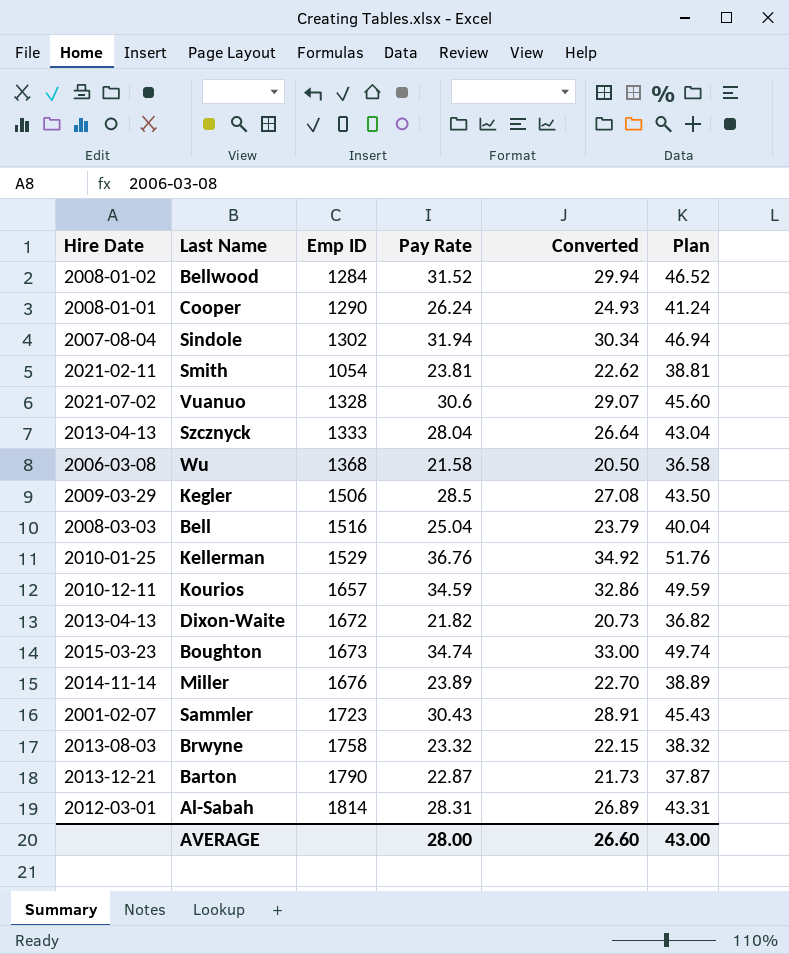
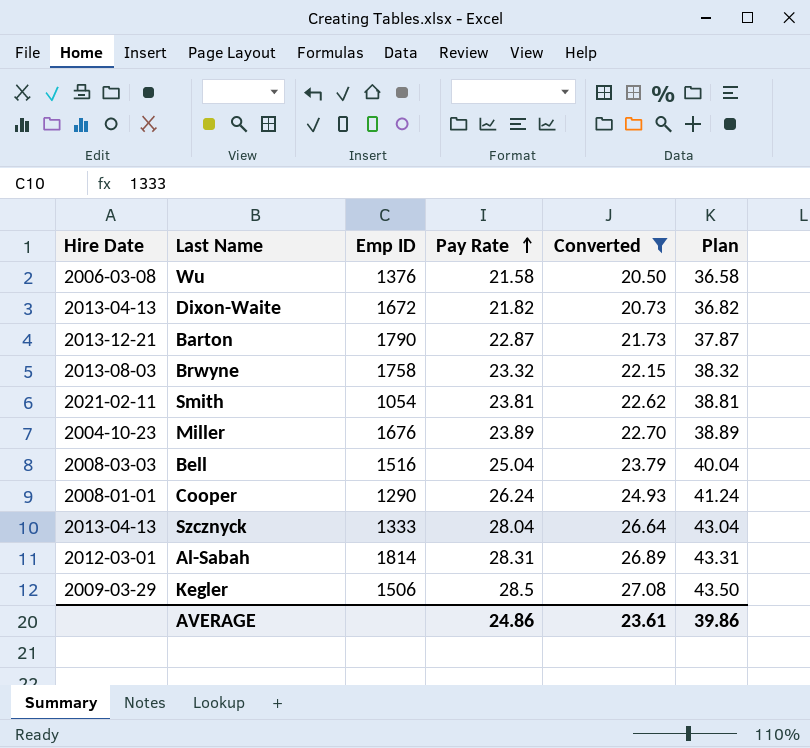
filter: none -> Converted <= 27.08
row order: none -> Pay Rate ascending
Wu | Emp ID: 1368 -> 1376
Miller | Hire Date: 2014-11-14 -> 2004-10-23
AVERAGE | Pay Rate: 28.00 -> 24.86
AVERAGE | Converted: 26.60 -> 23.61
AVERAGE | Plan: 43.00 -> 39.86

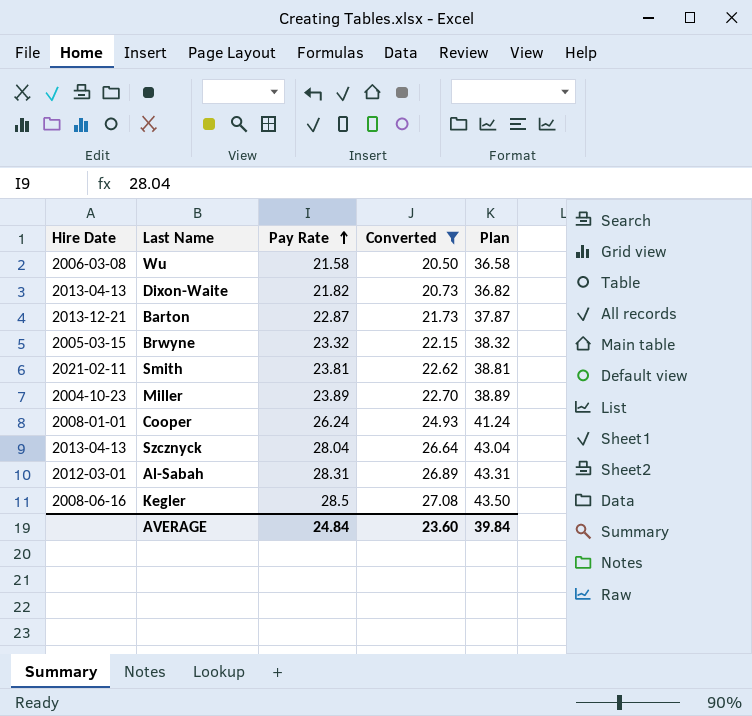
column Emp ID | position: 3 -> none
row Bell: 2008-03-03 | 1516 | 25.04 | 23.79 | 40.04 -> none
Brwyne | Hire Date: 2013-08-03 -> 2005-03-15
Kegler | Hire Date: 2009-03-29 -> 2008-06-16
AVERAGE | Pay Rate: 24.86 -> 24.84
AVERAGE | Converted: 23.61 -> 23.60
AVERAGE | Plan: 39.86 -> 39.84

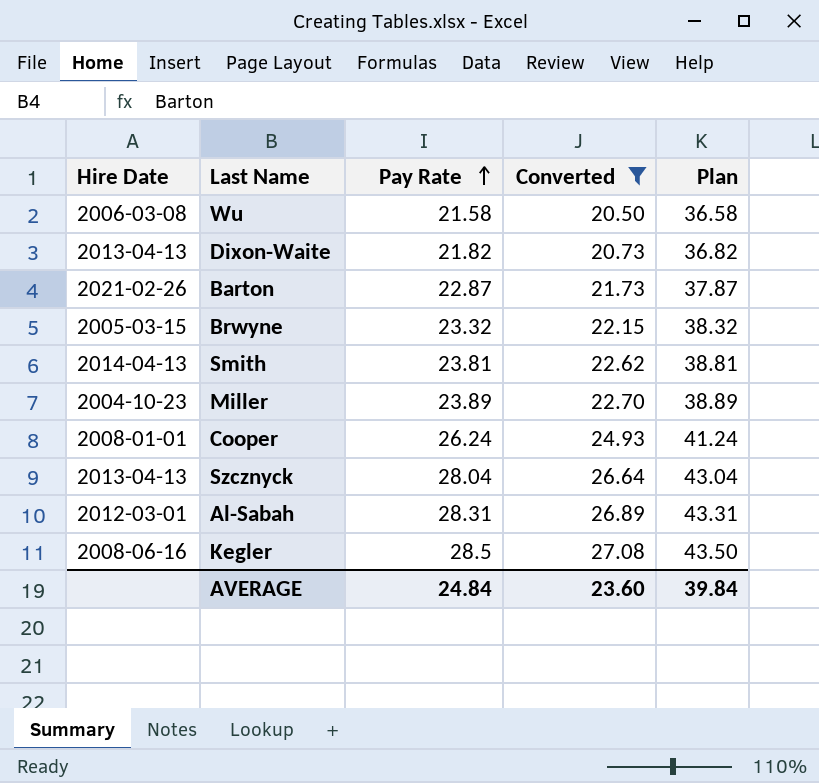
Barton | Hire Date: 2013-12-21 -> 2021-02-26
Smith | Hire Date: 2021-02-11 -> 2014-04-13

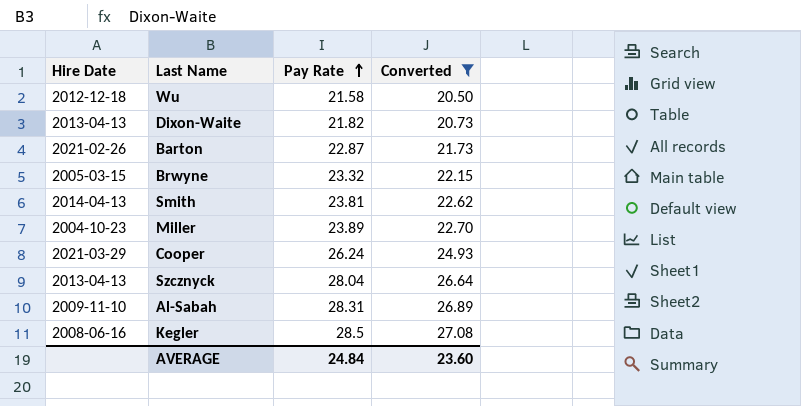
column Plan | formula: [Pay Rate] + 15 -> none
Wu | Hire Date: 2006-03-08 -> 2012-12-18
Cooper | Hire Date: 2008-01-01 -> 2021-03-29
Al-Sabah | Hire Date: 2012-03-01 -> 2009-11-10

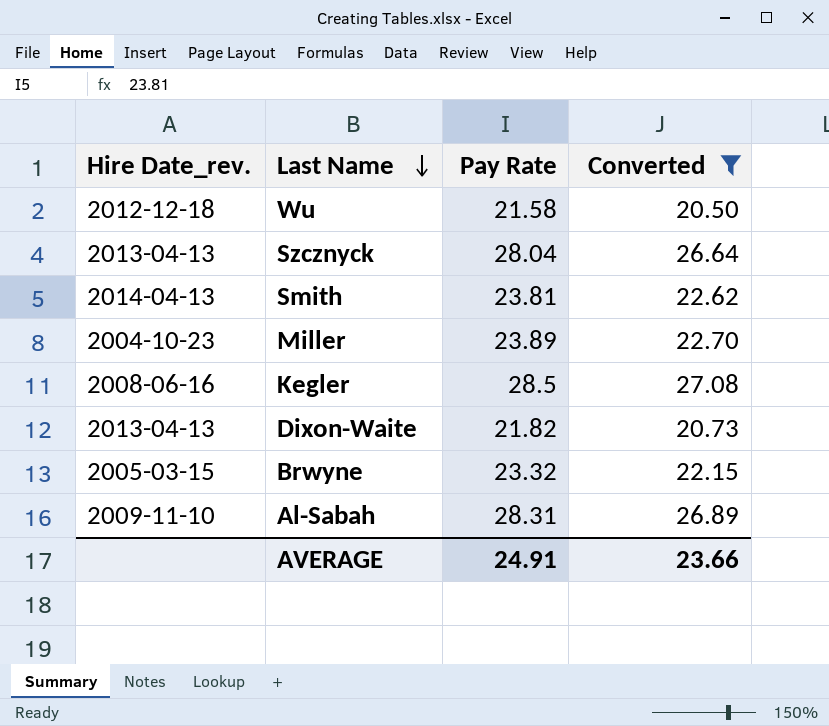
row order: Pay Rate ascending -> Last Name descending
column name: Hire Date -> Hire Date_rev.
row Barton: 2021-02-26 | 22.87 | 21.73 -> none
row Cooper: 2021-03-29 | 26.24 | 24.93 -> none
AVERAGE | Pay Rate: 24.84 -> 24.91
AVERAGE | Converted: 23.60 -> 23.66

